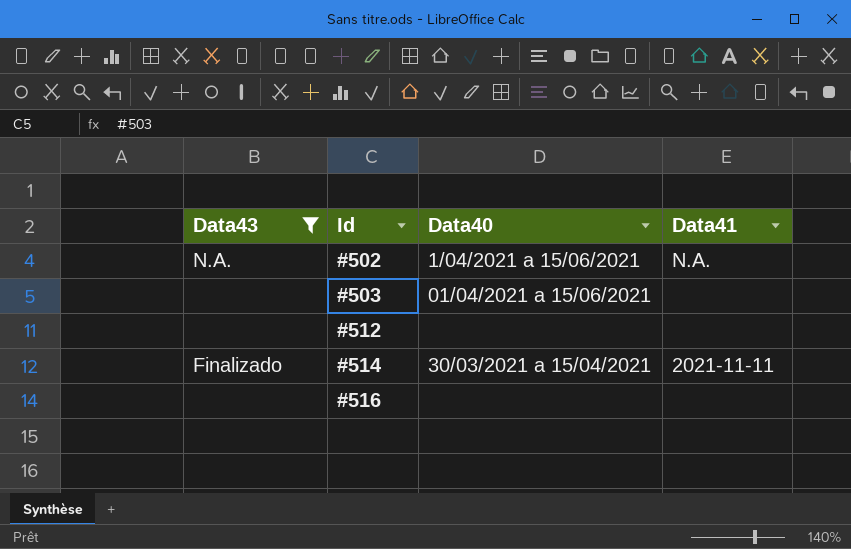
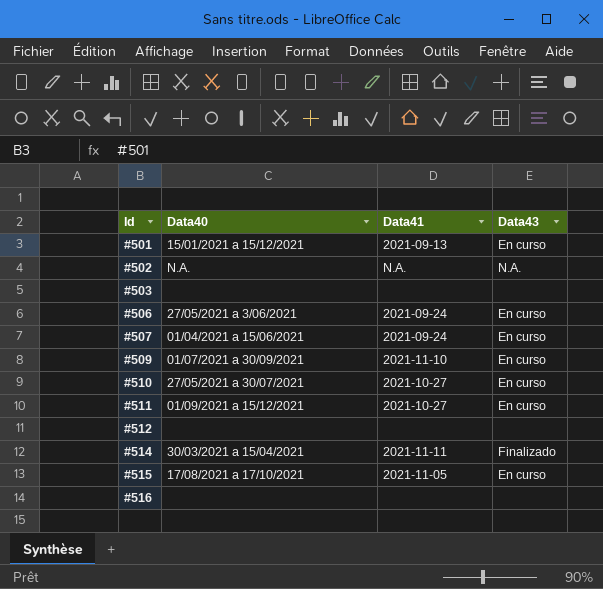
filter: Data43 != En curso -> none
column Data43 | position: 1 -> 4
#502 | Data40: 1/04/2021 a 15/06/2021 -> N.A.
#503 | Data40: 01/04/2021 a 15/06/2021 -> none

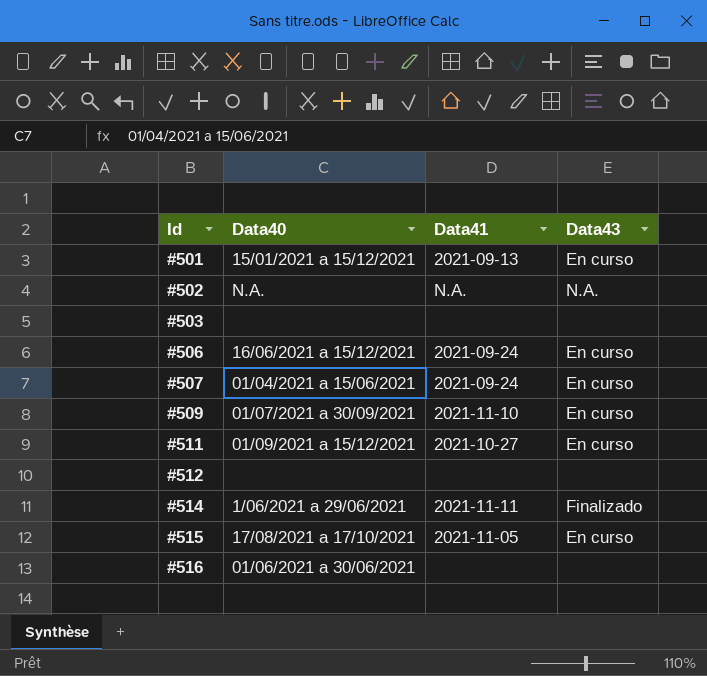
row #510: 27/05/2021 a 30/07/2021 | 2021-10-27 | En curso -> none
#506 | Data40: 27/05/2021 a 3/06/2021 -> 16/06/2021 a 15/12/2021
#514 | Data40: 30/03/2021 a 15/04/2021 -> 1/06/2021 a 29/06/2021
#516 | Data40: none -> 01/06/2021 a 30/06/2021

